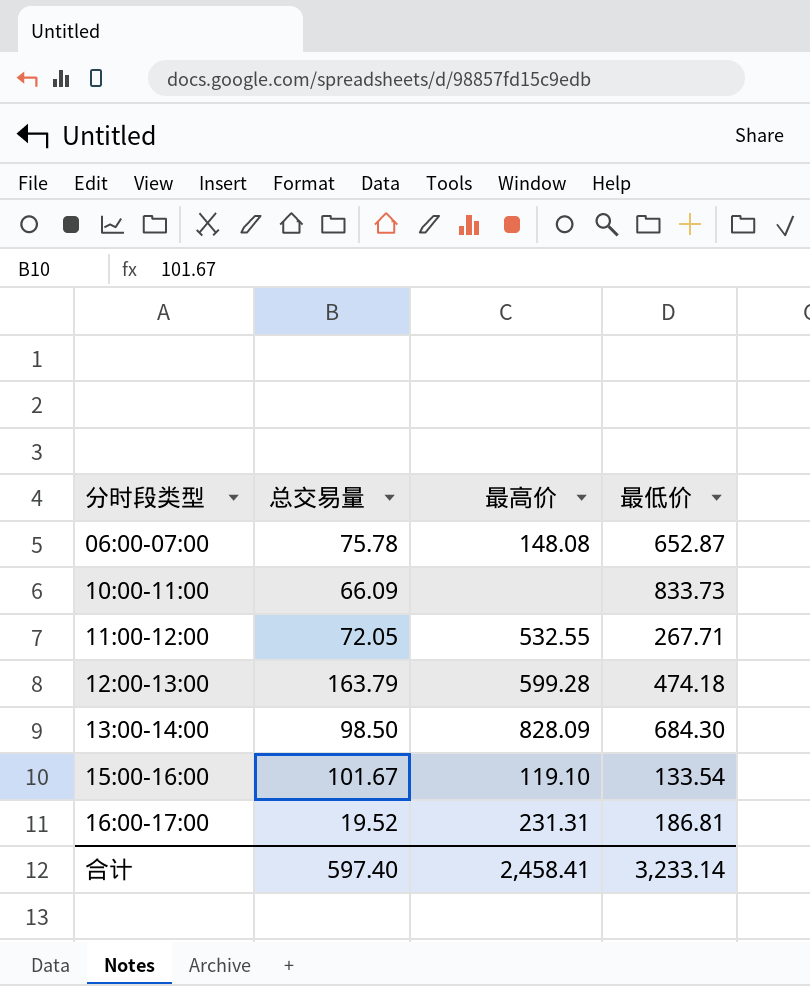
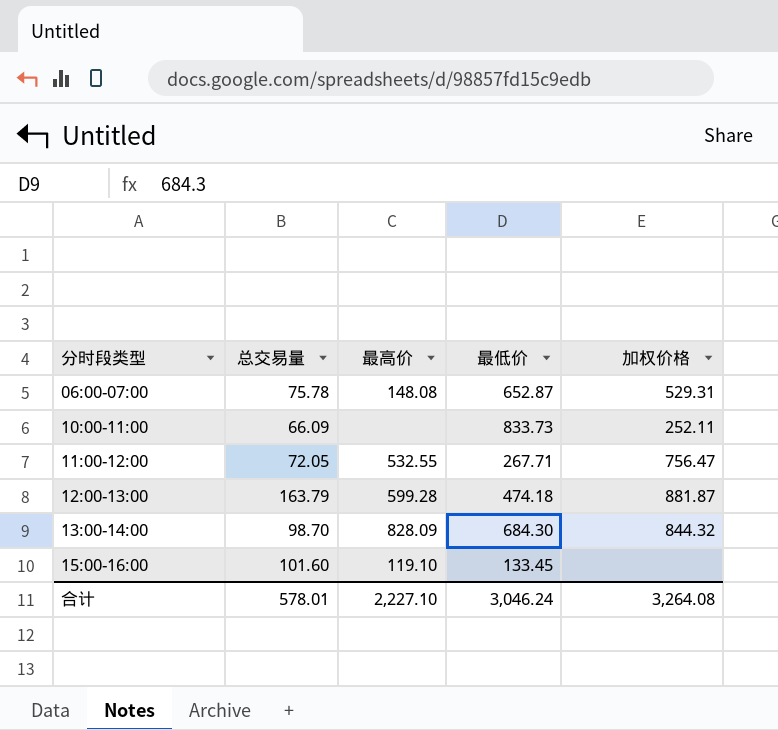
column 加权价格 | position: none -> 5
row 16:00-17:00: 19.52 | 231.31 | 186.81 -> none
13:00-14:00 | 总交易量: 98.50 -> 98.70
15:00-16:00 | 总交易量: 101.67 -> 101.60
15:00-16:00 | 最低价: 133.54 -> 133.45
合计 | 总交易量: 597.40 -> 578.01
合计 | 最高价: 2,458.41 -> 2,227.10
合计 | 最低价: 3,233.14 -> 3,046.24

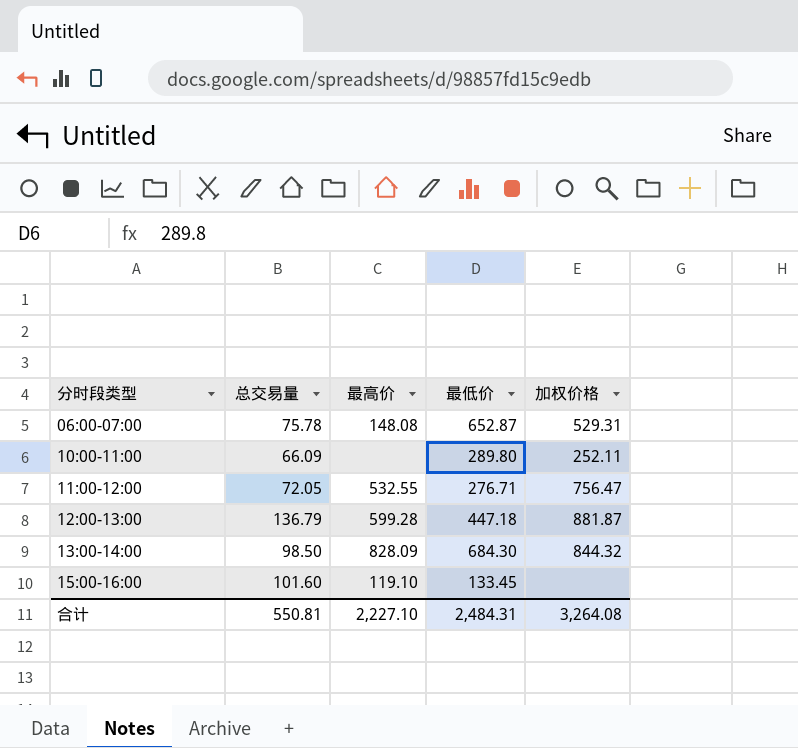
10:00-11:00 | 最低价: 833.73 -> 289.80
11:00-12:00 | 最低价: 267.71 -> 276.71
12:00-13:00 | 总交易量: 163.79 -> 136.79
12:00-13:00 | 最低价: 474.18 -> 447.18
13:00-14:00 | 总交易量: 98.70 -> 98.50
合计 | 总交易量: 578.01 -> 550.81
合计 | 最低价: 3,046.24 -> 2,484.31

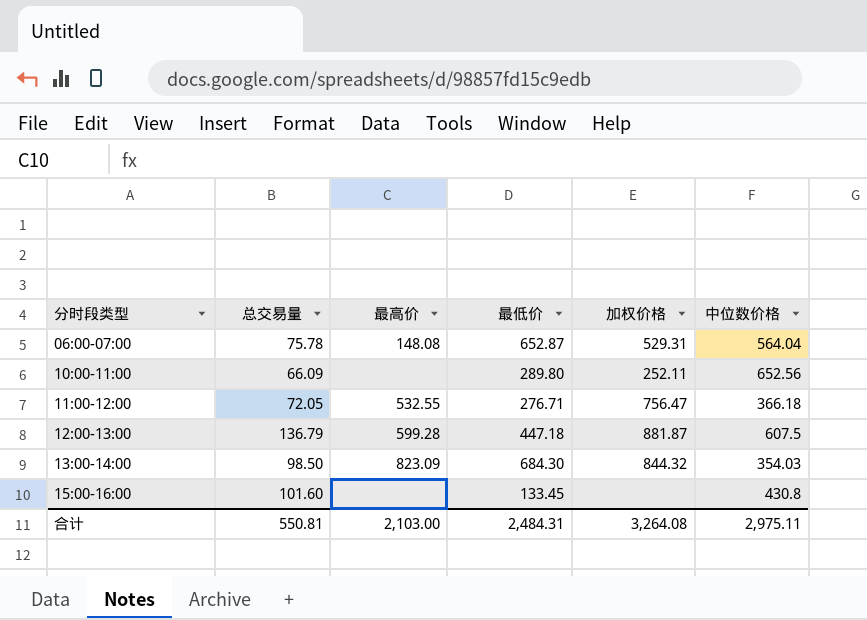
column 中位数价格 | position: none -> 6
13:00-14:00 | 最高价: 828.09 -> 823.09
15:00-16:00 | 最高价: 119.10 -> none
合计 | 最高价: 2,227.10 -> 2,103.00

